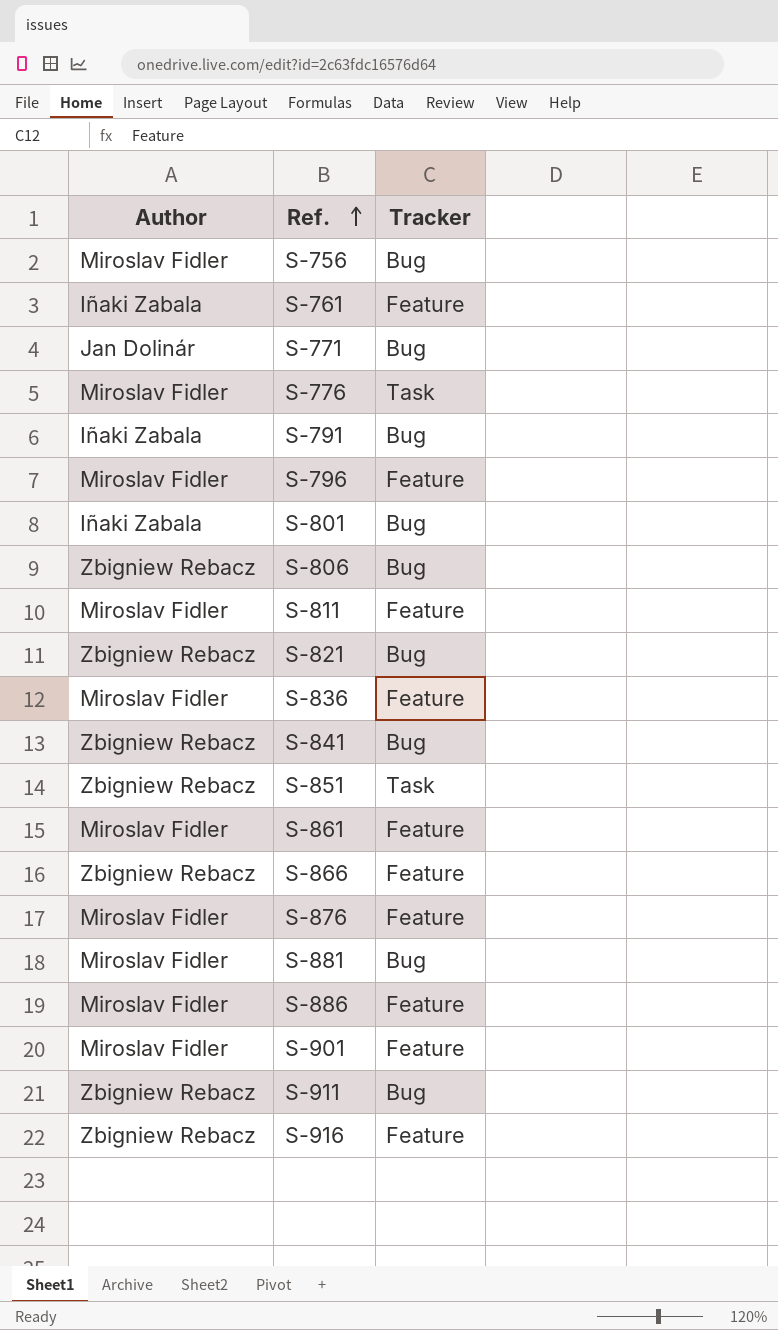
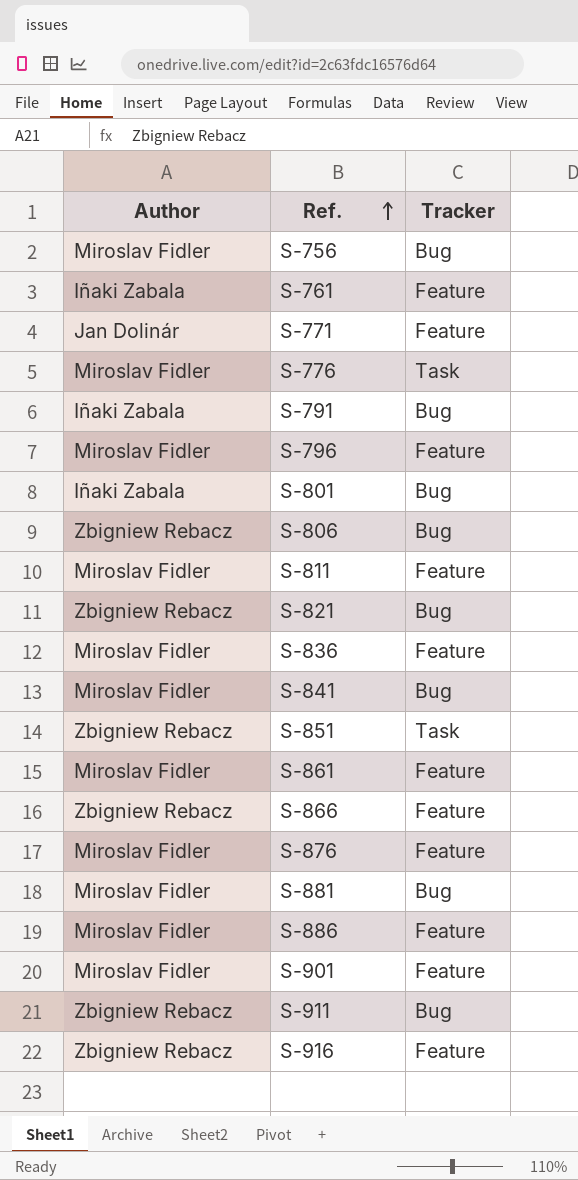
S-771 | Tracker: Bug -> Feature
S-841 | Author: Zbigniew Rebacz -> Miroslav Fidler

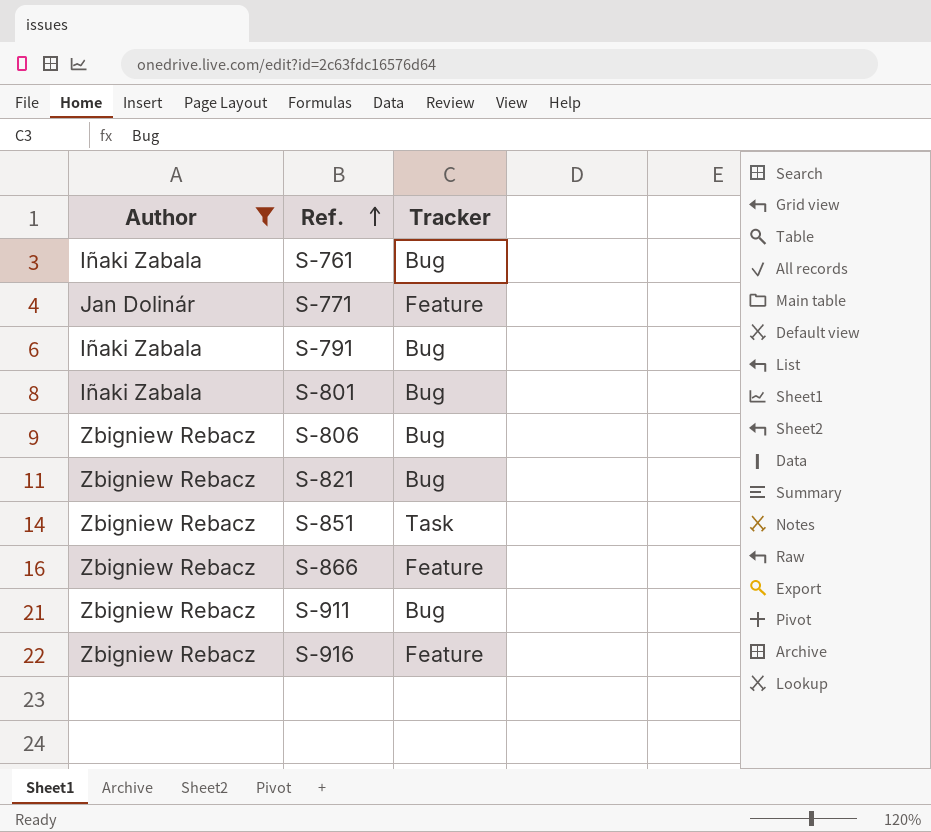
filter: none -> Author != Miroslav Fidler
S-761 | Tracker: Feature -> Bug

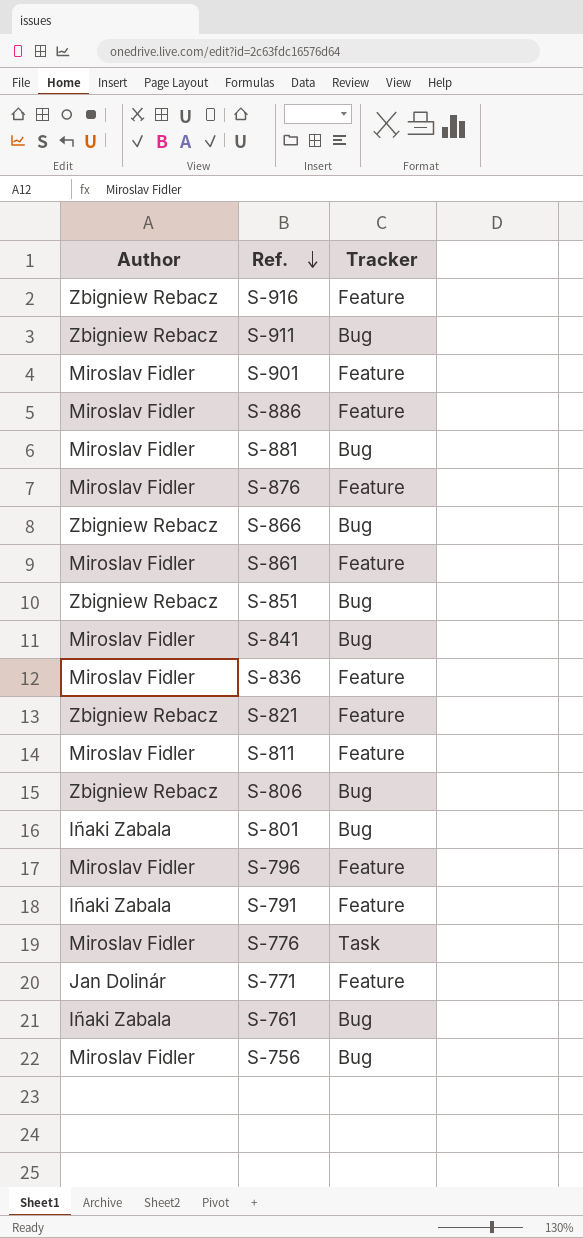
filter: Author != Miroslav Fidler -> none
row order: Ref. ascending -> Ref. descending
S-866 | Tracker: Feature -> Bug
S-851 | Tracker: Task -> Bug
S-821 | Tracker: Bug -> Feature
S-791 | Tracker: Bug -> Feature

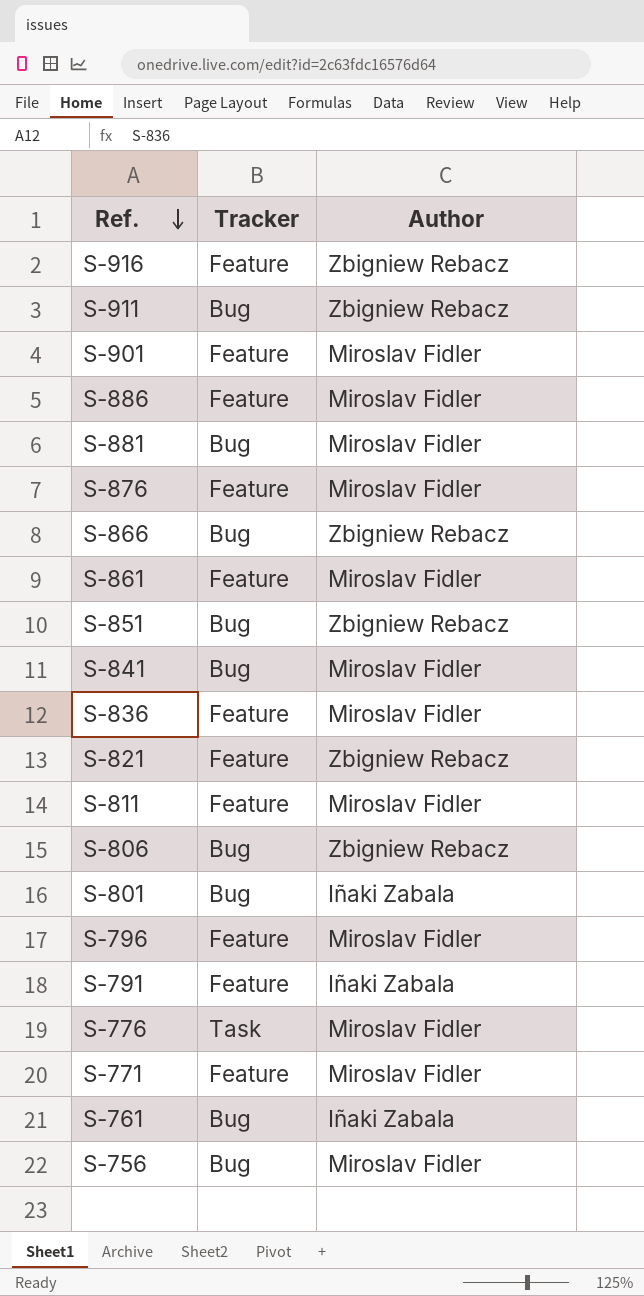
column Author | position: 1 -> 3
S-771 | Author: Jan Dolinár -> Miroslav Fidler

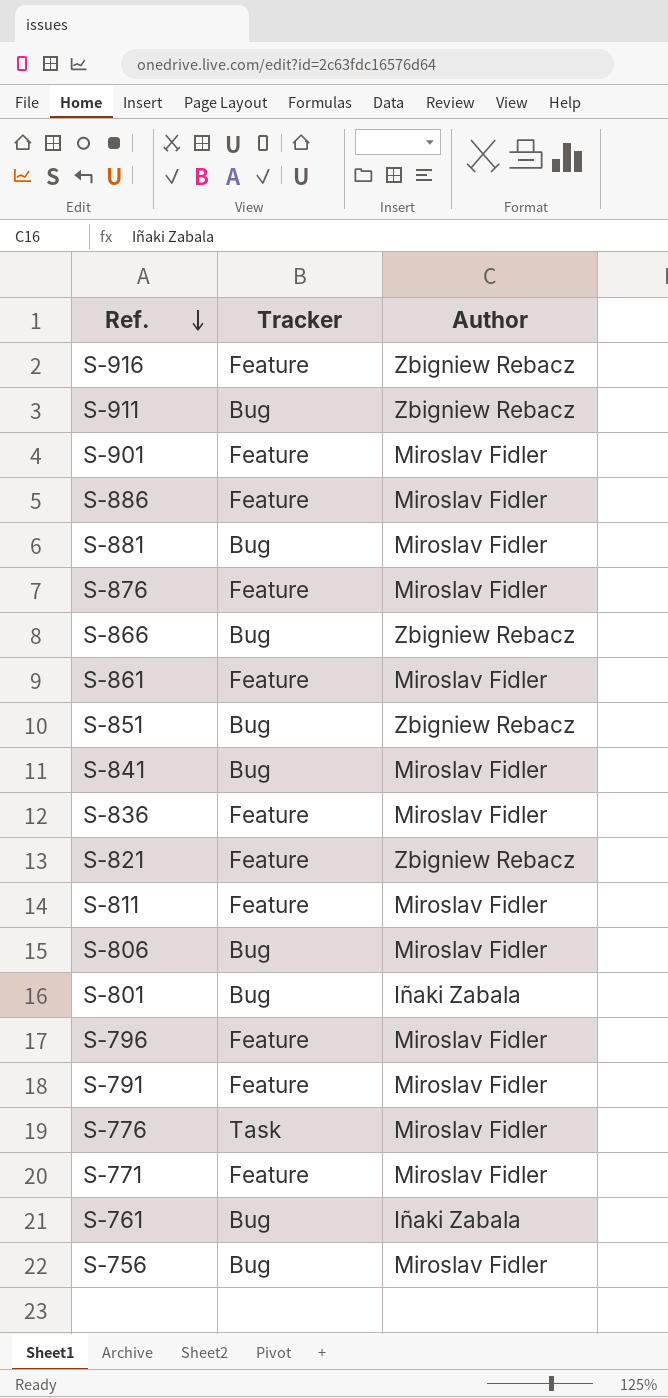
S-806 | Author: Zbigniew Rebacz -> Miroslav Fidler
S-791 | Author: Iñaki Zabala -> Miroslav Fidler

